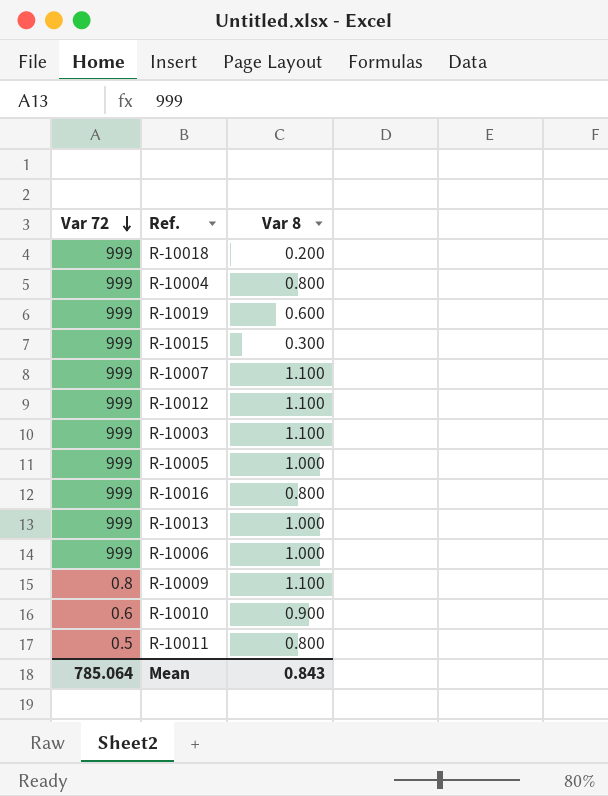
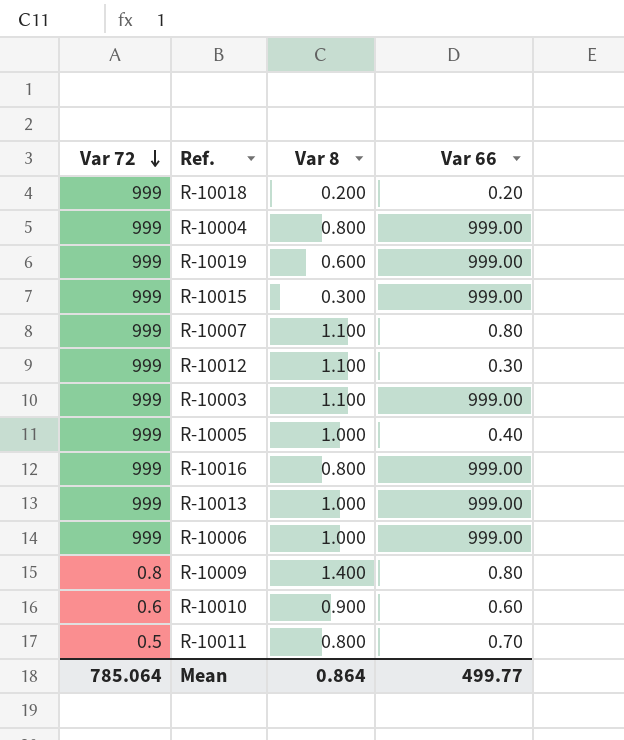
column Var 66 | position: none -> 4
R-10009 | Var 8: 1.100 -> 1.400
Mean | Var 8: 0.843 -> 0.864

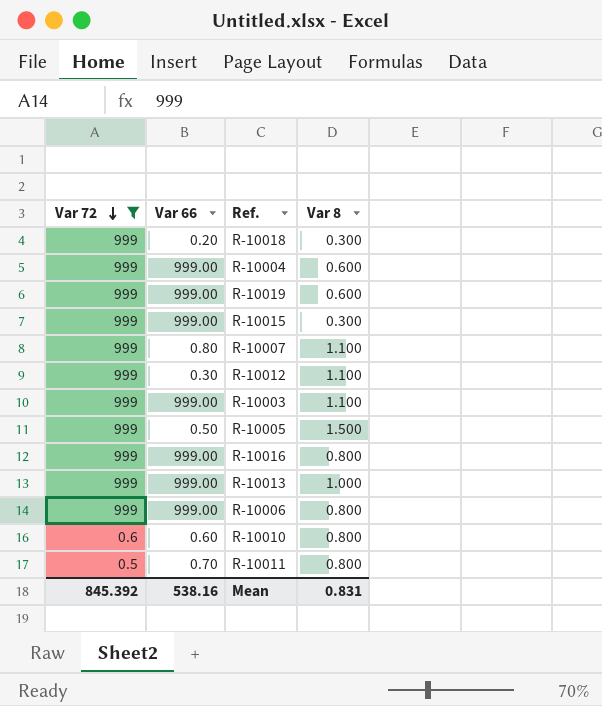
filter: none -> Var 72 != 0.8
column Var 66 | position: 4 -> 2
R-10018 | Var 8: 0.200 -> 0.300
R-10004 | Var 8: 0.800 -> 0.600
R-10005 | Var 66: 0.40 -> 0.50
R-10005 | Var 8: 1.000 -> 1.500
R-10006 | Var 8: 1.000 -> 0.800
R-10010 | Var 8: 0.900 -> 0.800
Mean | Var 72: 785.064 -> 845.392
Mean | Var 66: 499.77 -> 538.16
Mean | Var 8: 0.864 -> 0.831

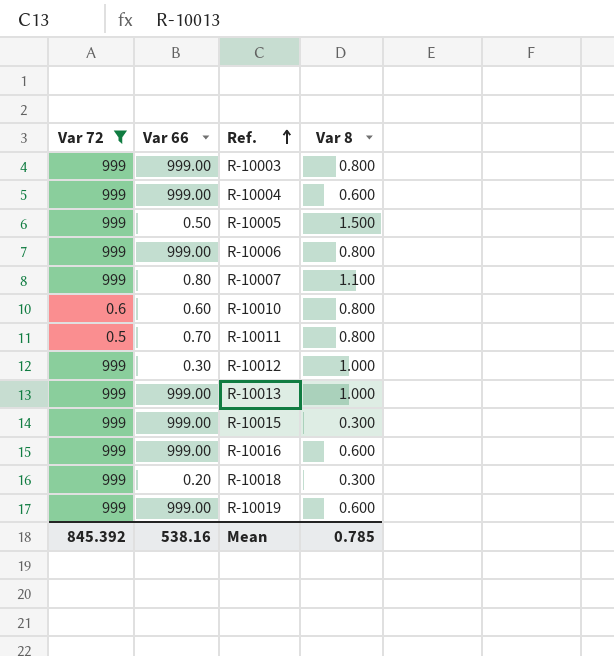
row order: Var 72 descending -> Ref. ascending
R-10003 | Var 8: 1.100 -> 0.800
R-10012 | Var 8: 1.100 -> 1.000
R-10016 | Var 8: 0.800 -> 0.600
Mean | Var 8: 0.831 -> 0.785

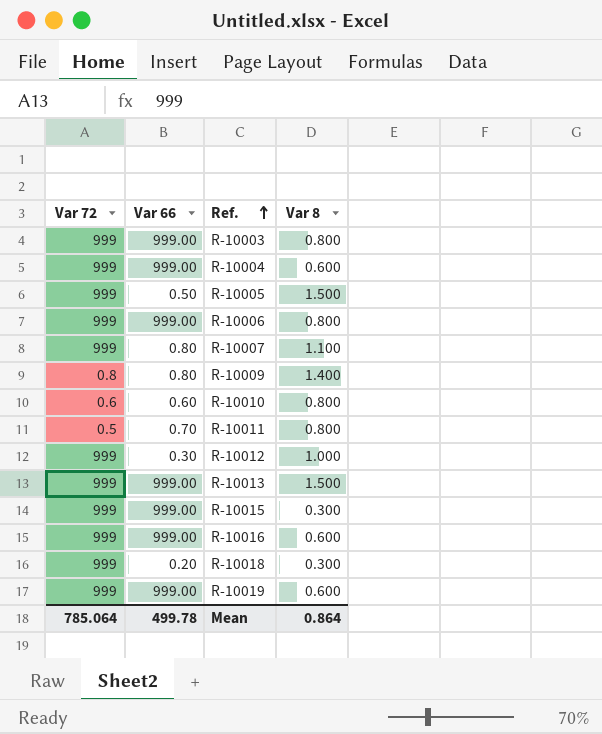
filter: Var 72 != 0.8 -> none
R-10013 | Var 8: 1.000 -> 1.500
Mean | Var 72: 845.392 -> 785.064
Mean | Var 66: 538.16 -> 499.78
Mean | Var 8: 0.785 -> 0.864

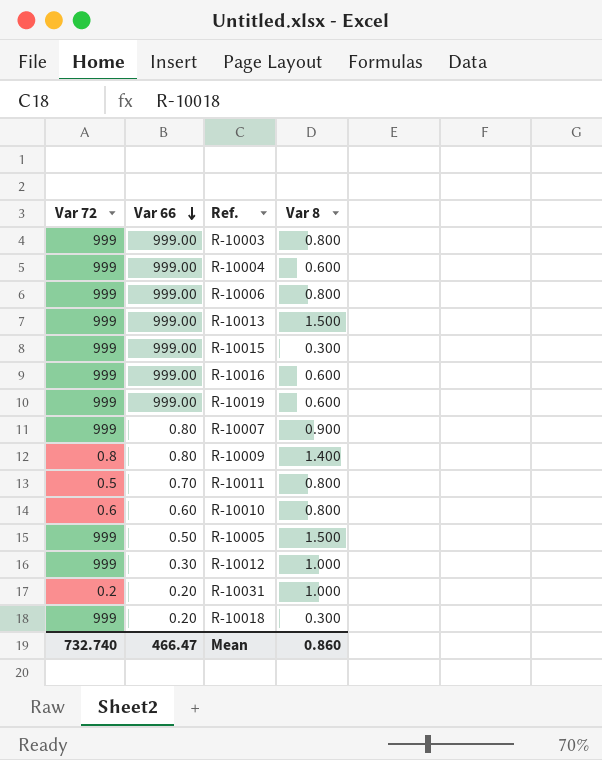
row order: Ref. ascending -> Var 66 descending
R-10007 | Var 8: 1.100 -> 0.900
row R-10031: none -> 0.2 | 0.20 | 1.000
Mean | Var 72: 785.064 -> 732.740
Mean | Var 66: 499.78 -> 466.47
Mean | Var 8: 0.864 -> 0.860

